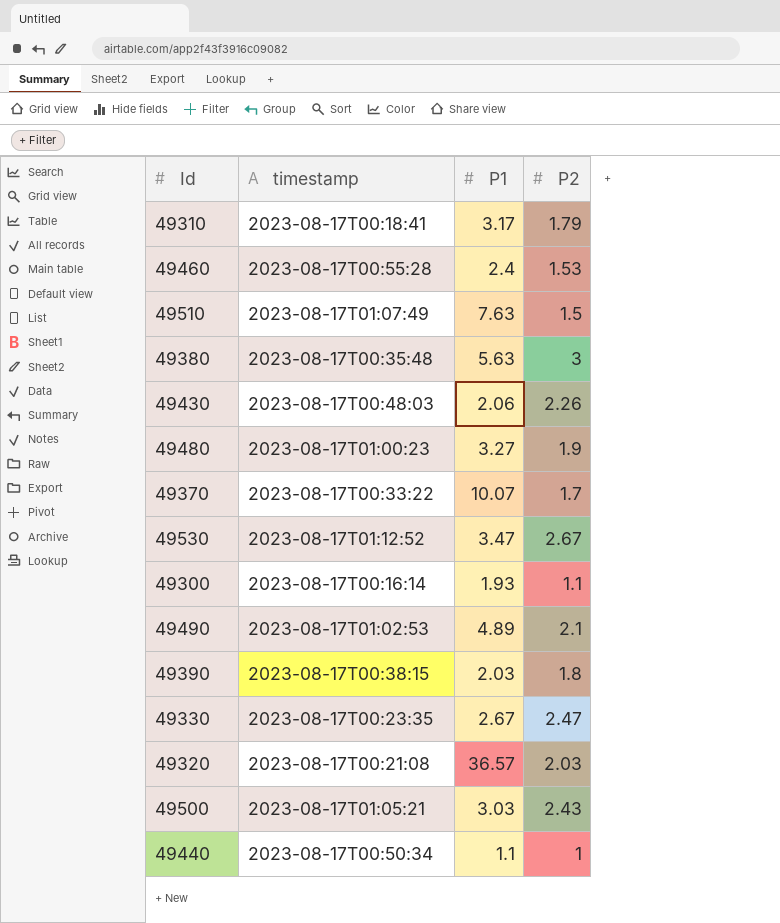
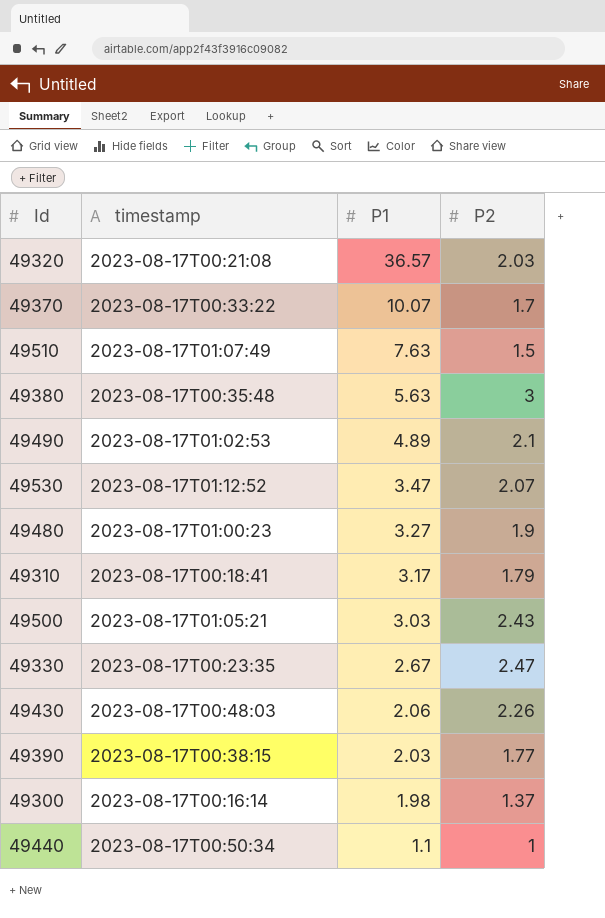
row order: none -> P1 descending
row 49460: 2023-08-17T00:55:28 | 2.4 | 1.53 -> none
49530 | P2: 2.67 -> 2.07
49390 | P2: 1.8 -> 1.77
49300 | P1: 1.93 -> 1.98
49300 | P2: 1.1 -> 1.37

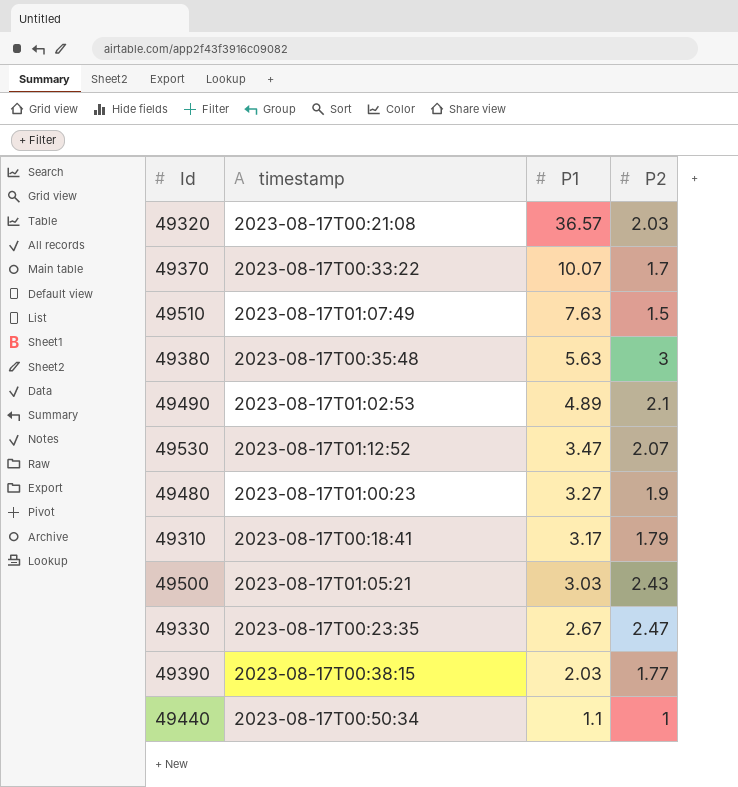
row 49430: 2023-08-17T00:48:03 | 2.06 | 2.26 -> none
row 49300: 2023-08-17T00:16:14 | 1.98 | 1.37 -> none

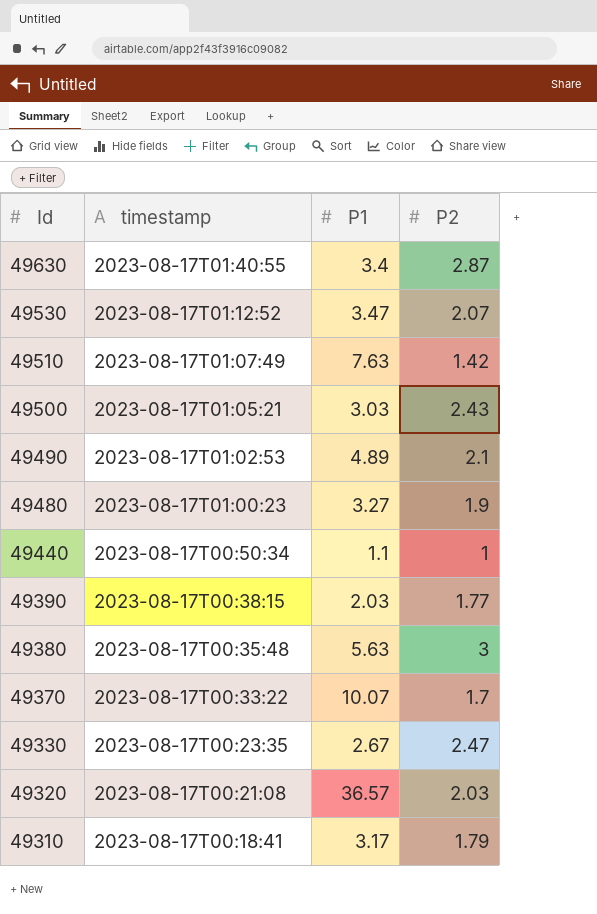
row order: P1 descending -> Id descending
row 49630: none -> 2023-08-17T01:40:55 | 3.4 | 2.87
49510 | P2: 1.5 -> 1.42

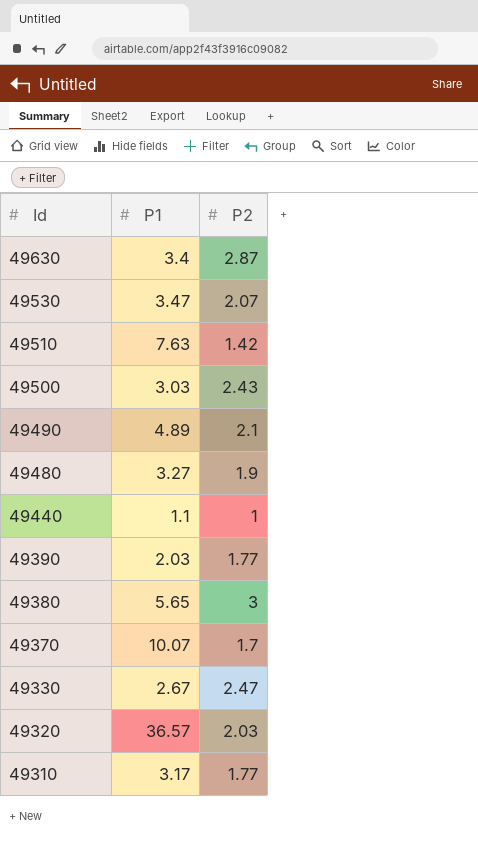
column timestamp | position: 2 -> none
49380 | P1: 5.63 -> 5.65
49310 | P2: 1.79 -> 1.77

